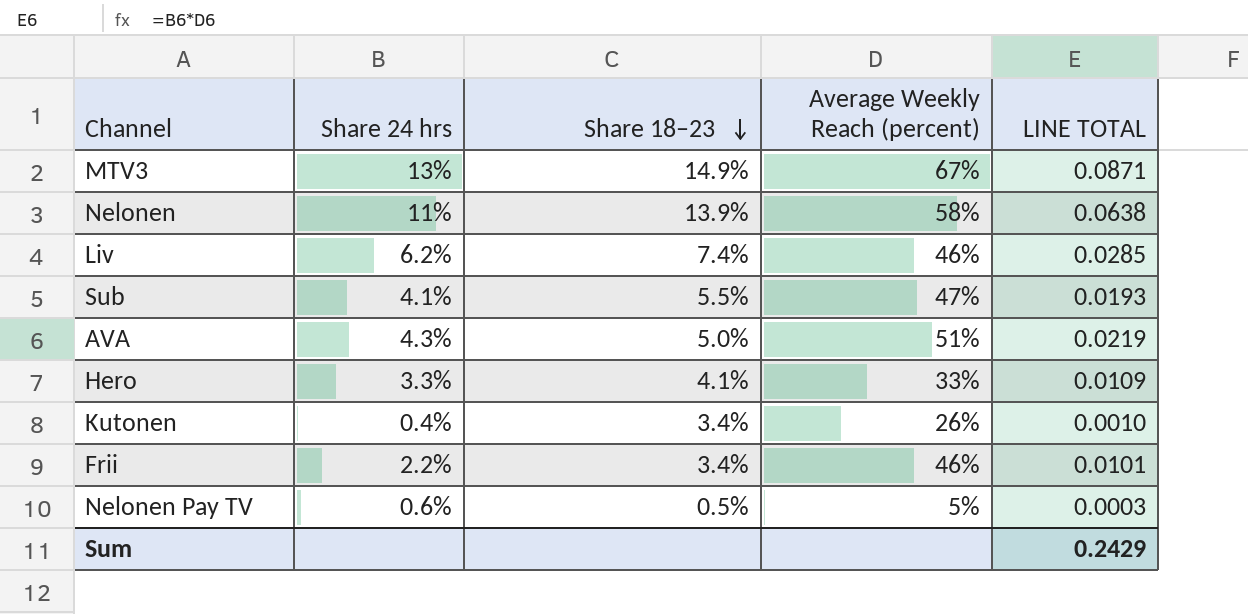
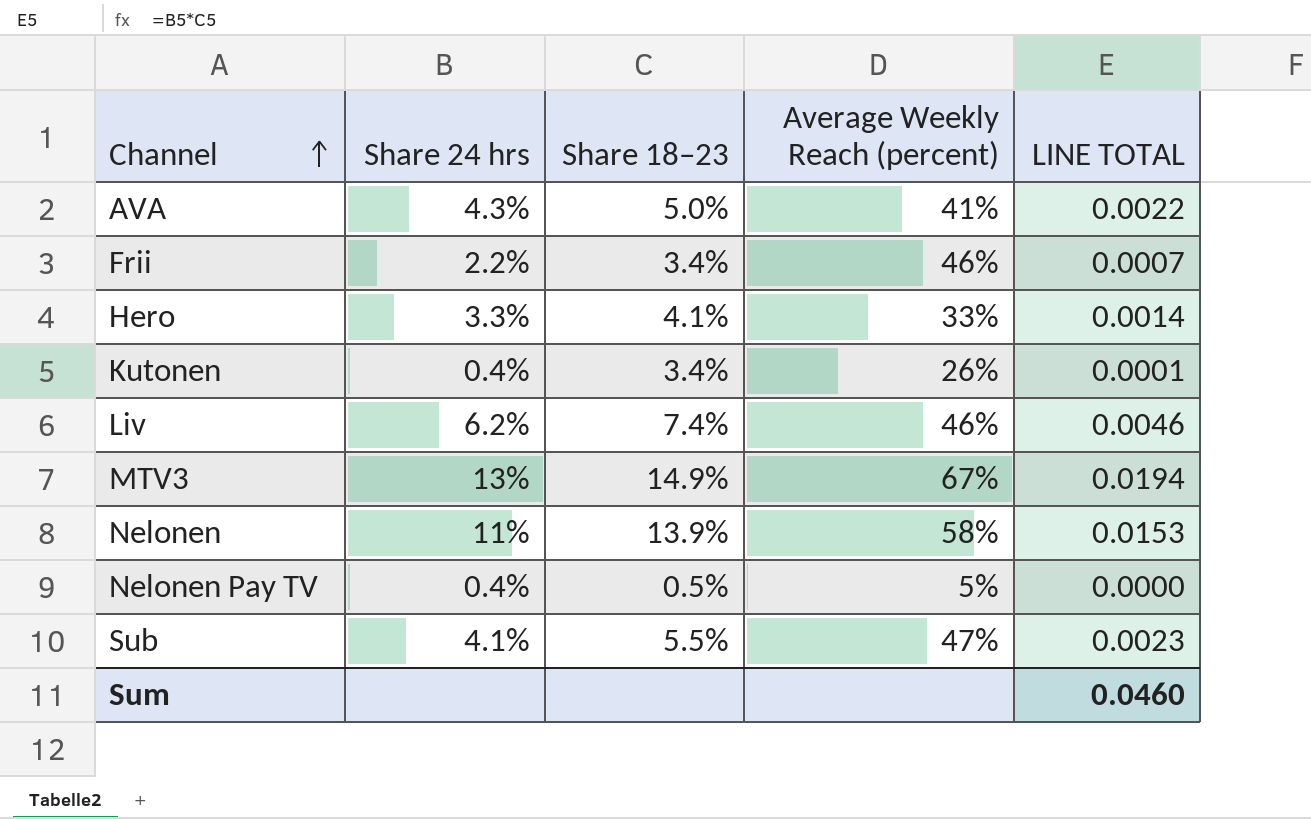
row order: Share 18–23 descending -> Channel ascending
column LINE TOTAL | formula: [Share 24 hrs] * [Average Weekly Reach (percent)] -> [Share 24 hrs] * [Share 18–23]
AVA | Average Weekly Reach (percent): 51% -> 41%
Nelonen Pay TV | Share 24 hrs: 0.6% -> 0.4%
Sum | LINE TOTAL: 0.2429 -> 0.0460

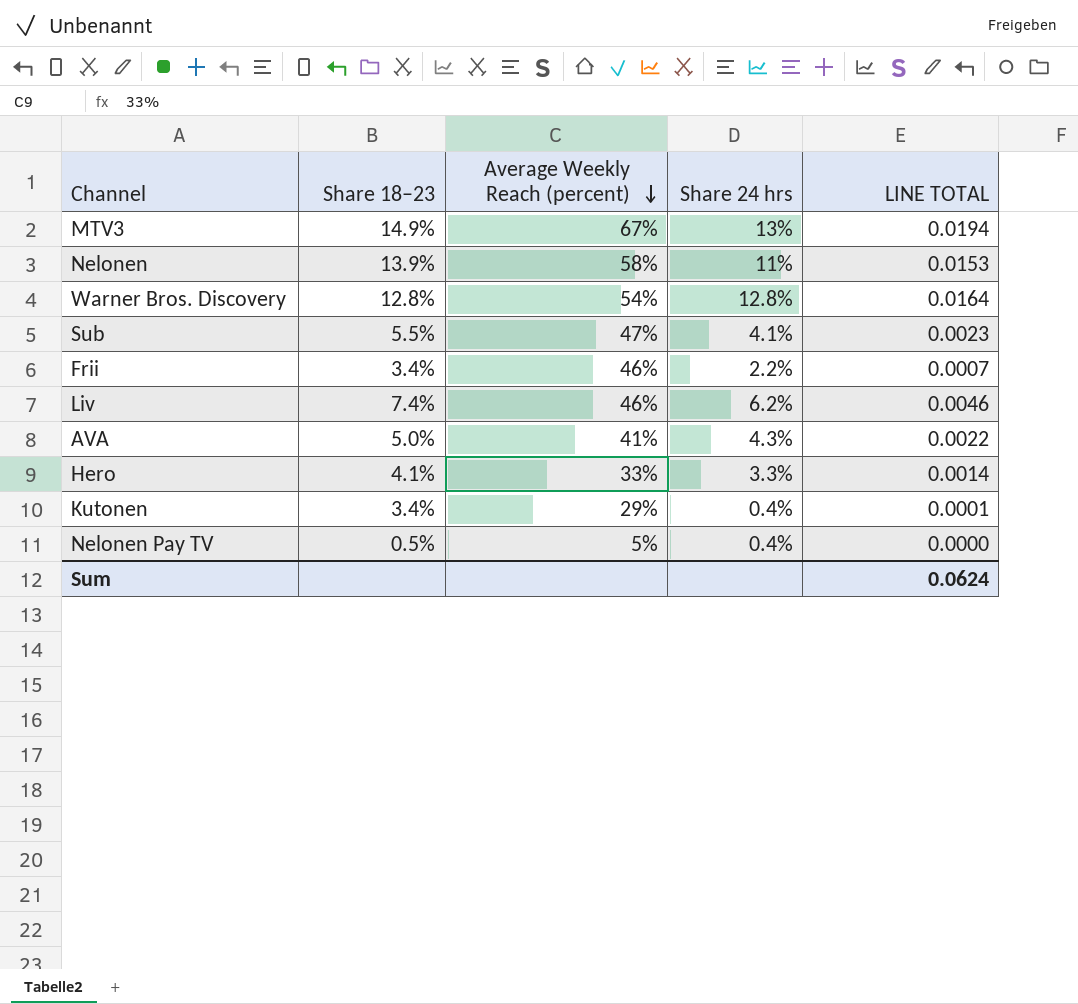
row order: Channel ascending -> Average Weekly Reach (percent) descending
column Share 24 hrs | position: 2 -> 4
row Warner Bros. Discovery: none -> 12.8% | 54% | 12.8% | 0.0164
Kutonen | Average Weekly Reach (percent): 26% -> 29%
Sum | LINE TOTAL: 0.0460 -> 0.0624

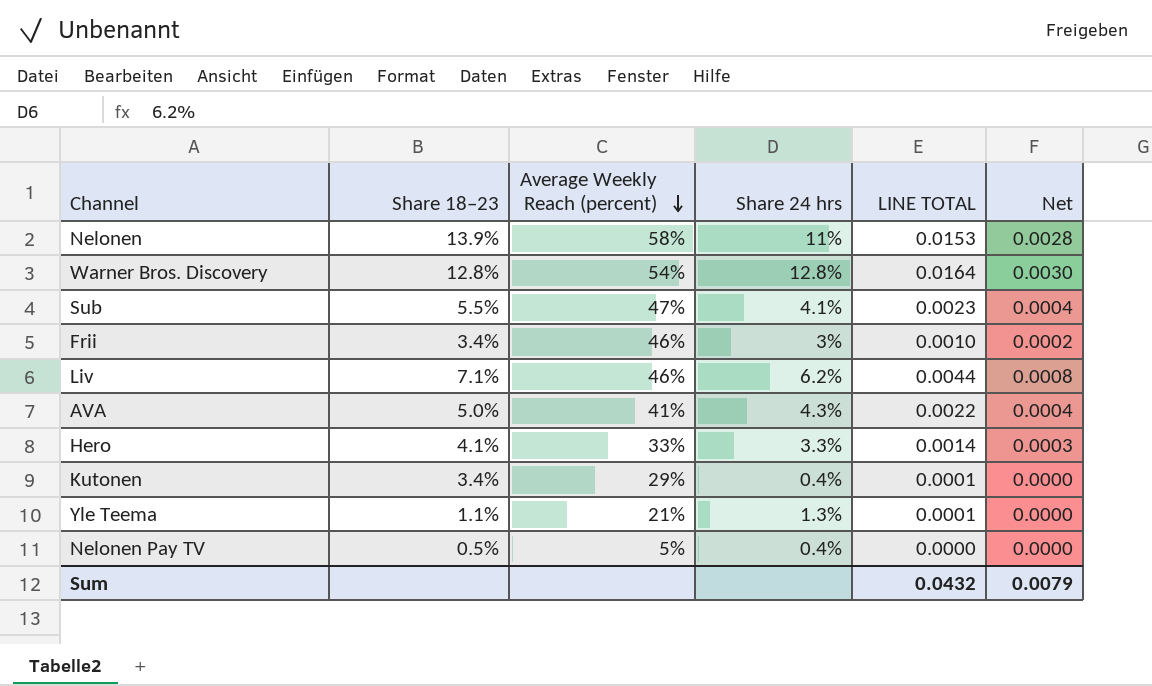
column Net | formula: none -> [LINE TOTAL] * 0.18
row MTV3: 14.9% | 67% | 13% | 0.0194 -> none
Frii | Share 24 hrs: 2.2% -> 3%
Frii | LINE TOTAL: 0.0007 -> 0.0010
Liv | Share 18–23: 7.4% -> 7.1%
Liv | LINE TOTAL: 0.0046 -> 0.0044
row Yle Teema: none -> 1.1% | 21% | 1.3% | 0.0001 | 0.0000
Sum | LINE TOTAL: 0.0624 -> 0.0432

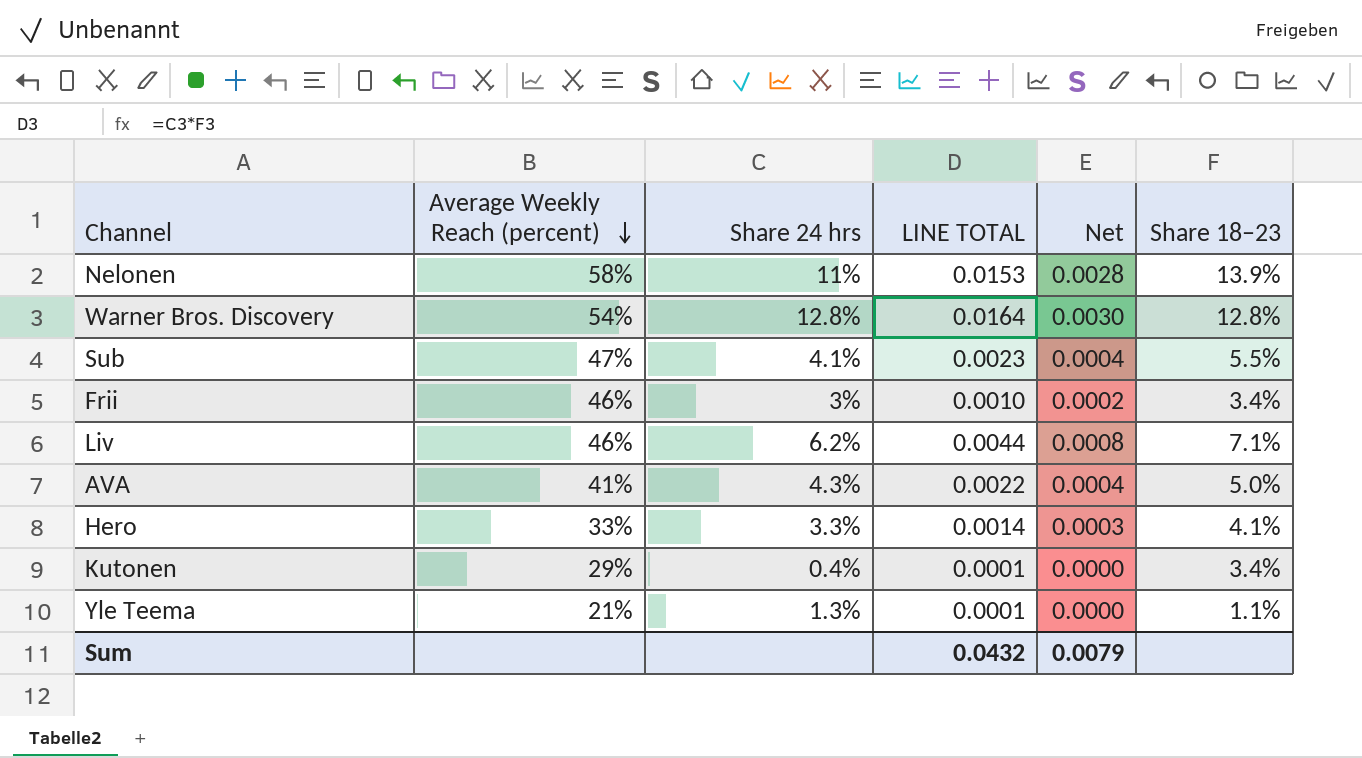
column Share 18–23 | position: 2 -> 6
row Nelonen Pay TV: 0.5% | 5% | 0.4% | 0.0000 | 0.0000 -> none

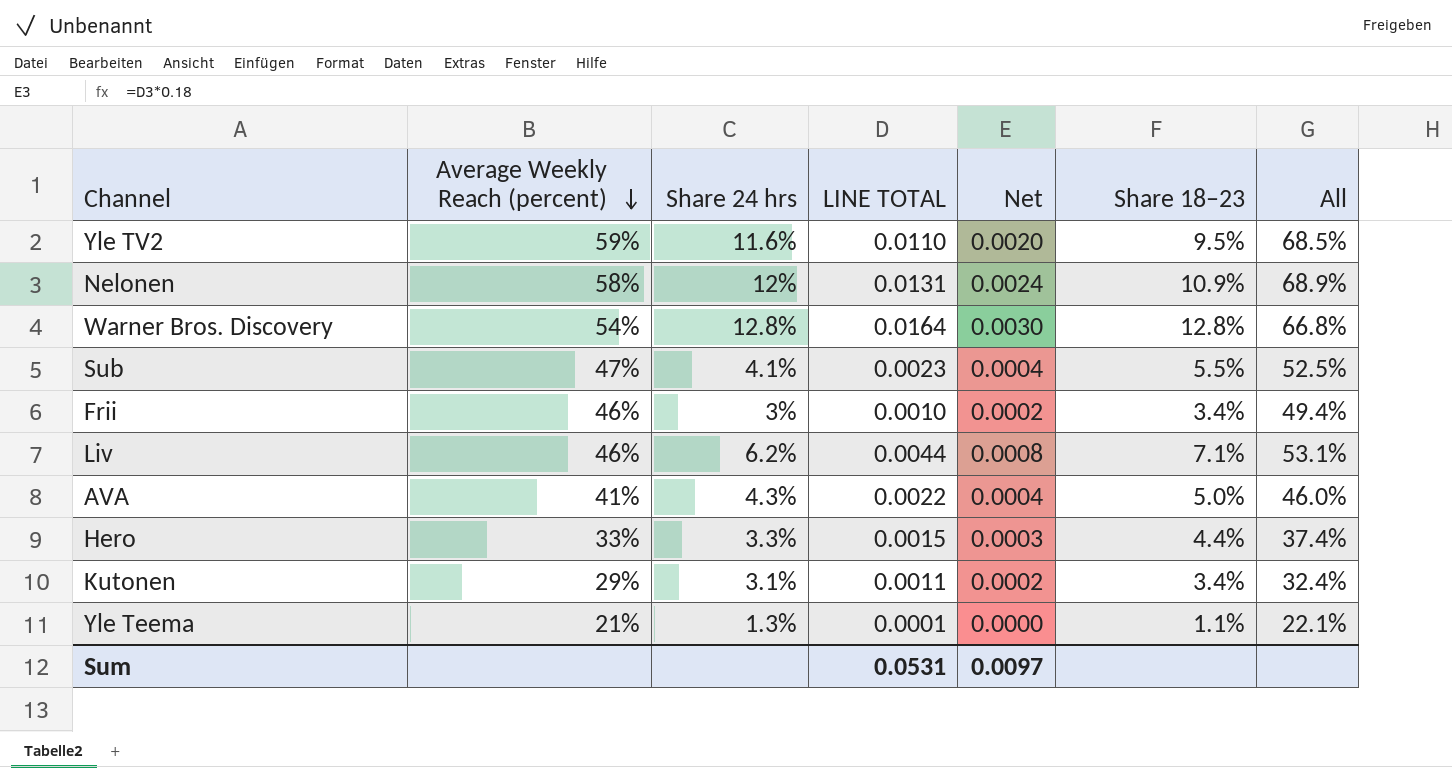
column All | formula: none -> [Average Weekly Reach (percent)] + [Share 18–23]
row Yle TV2: none -> 59% | 11.6% | 0.0110 | 0.0020 | 9.5% | 68.5%
Nelonen | Share 24 hrs: 11% -> 12%
Nelonen | LINE TOTAL: 0.0153 -> 0.0131
Nelonen | Net: 0.0028 -> 0.0024
Nelonen | Share 18–23: 13.9% -> 10.9%
Hero | LINE TOTAL: 0.0014 -> 0.0015
Hero | Share 18–23: 4.1% -> 4.4%
Kutonen | Share 24 hrs: 0.4% -> 3.1%
Kutonen | LINE TOTAL: 0.0001 -> 0.0011
Kutonen | Net: 0.0000 -> 0.0002
Sum | LINE TOTAL: 0.0432 -> 0.0531
Sum | Net: 0.0079 -> 0.0097

